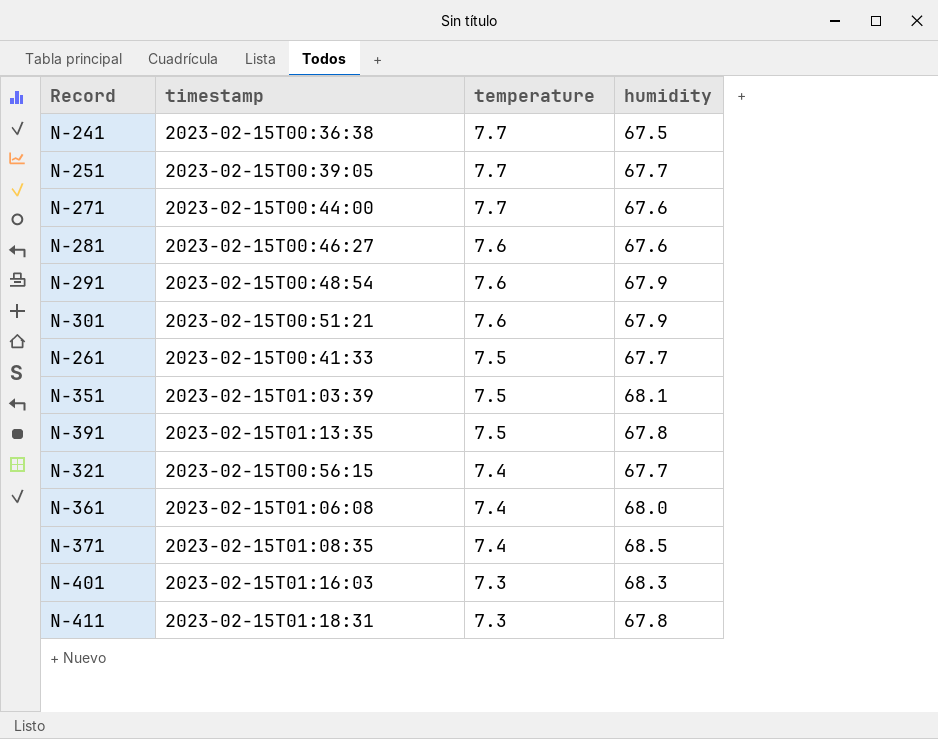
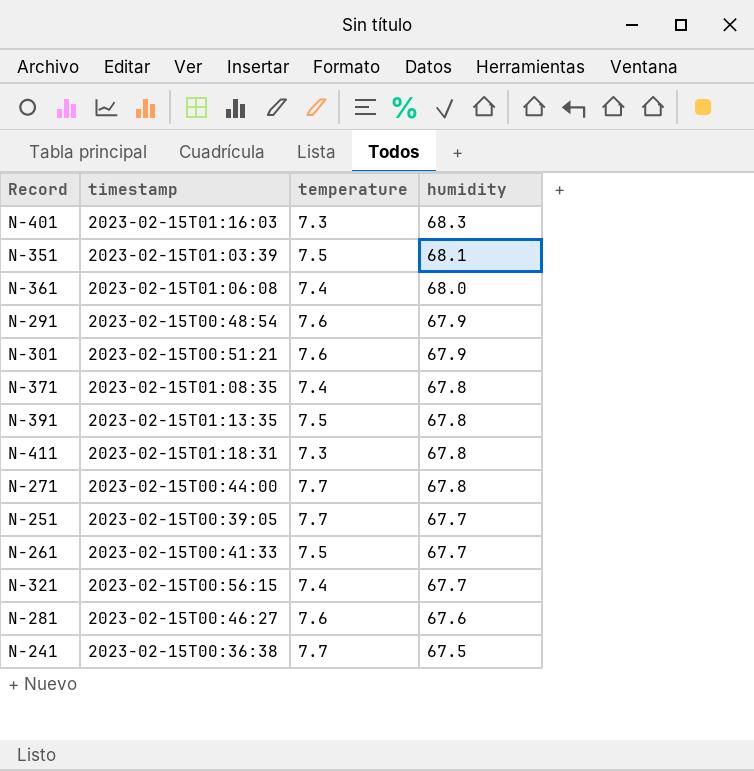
row order: temperature descending -> humidity descending
N-371 | humidity: 68.5 -> 67.8
N-271 | humidity: 67.6 -> 67.8

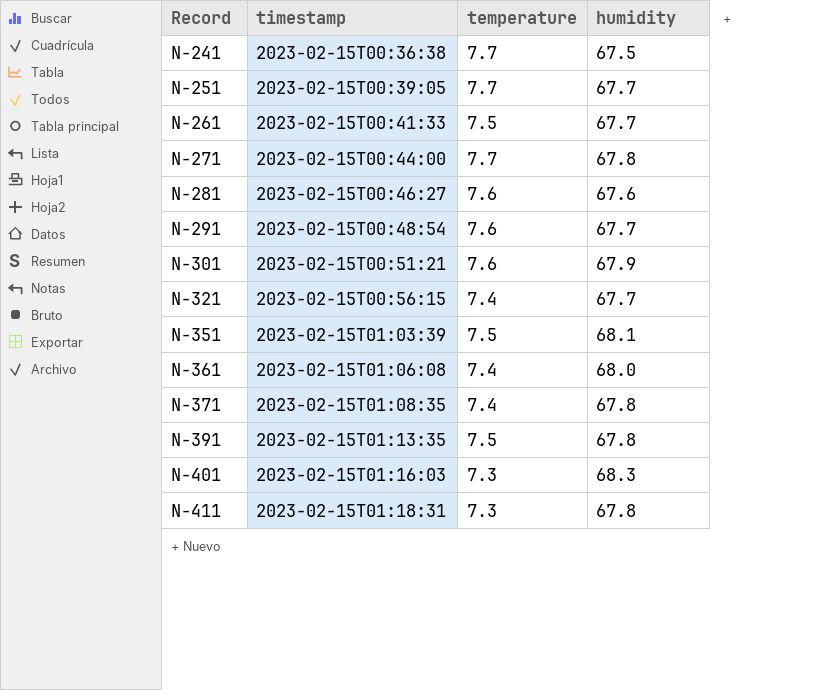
row order: humidity descending -> Record ascending
N-291 | humidity: 67.9 -> 67.7

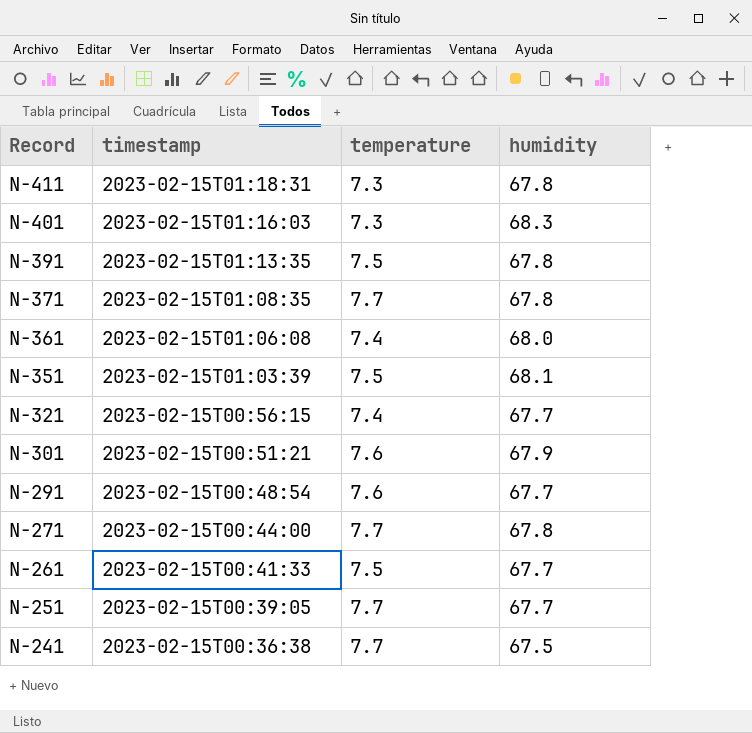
row order: Record ascending -> Record descending
row N-281: 2023-02-15T00:46:27 | 7.6 | 67.6 -> none
N-371 | temperature: 7.4 -> 7.7

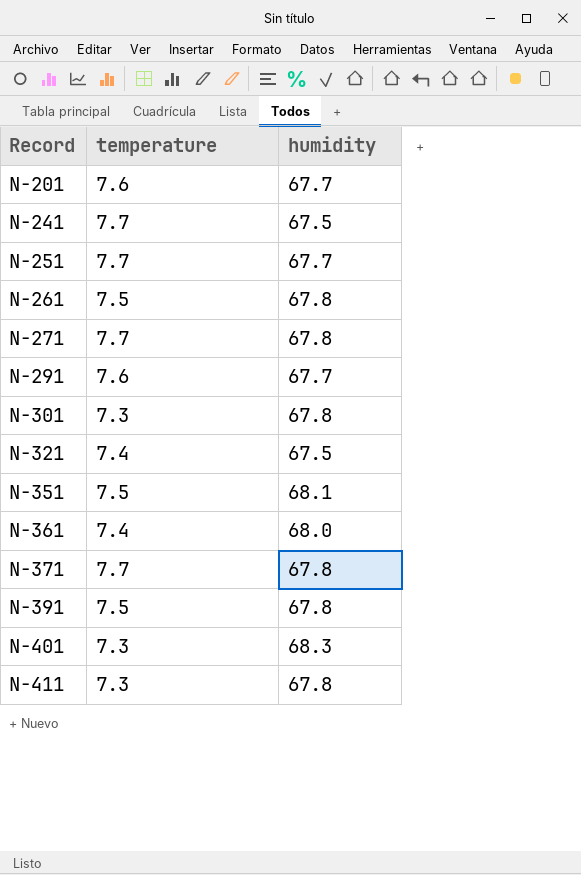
row order: Record descending -> Record ascending
column timestamp | position: 2 -> none
row N-201: none -> 7.6 | 67.7
N-261 | humidity: 67.7 -> 67.8
N-301 | temperature: 7.6 -> 7.3
N-301 | humidity: 67.9 -> 67.8
N-321 | humidity: 67.7 -> 67.5

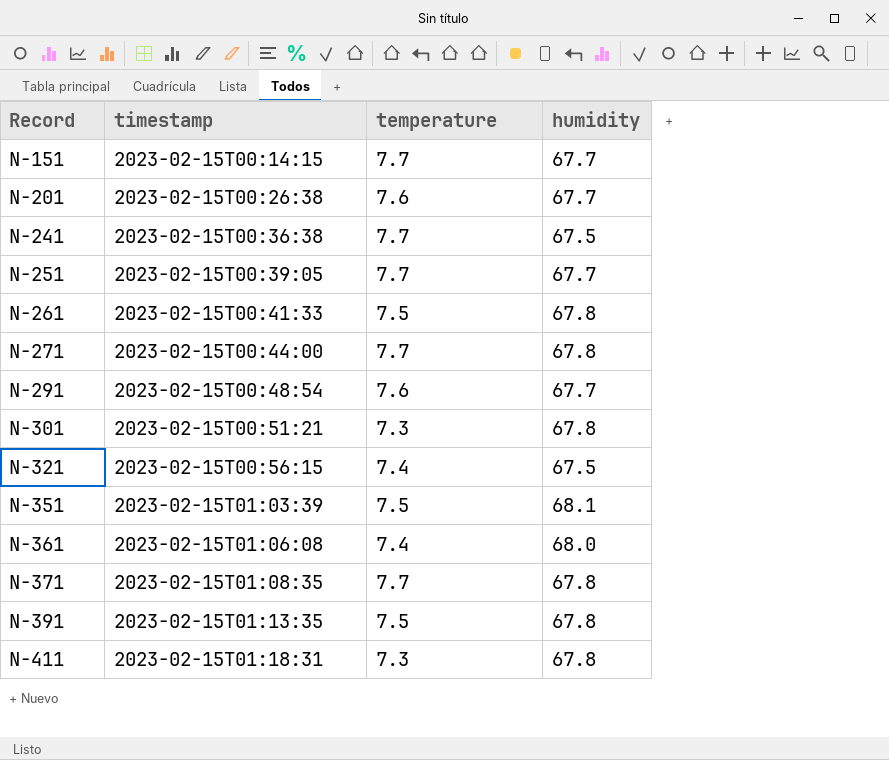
column timestamp | position: none -> 2
row N-401: 7.3 | 68.3 -> none
row N-151: none -> 2023-02-15T00:14:15 | 7.7 | 67.7

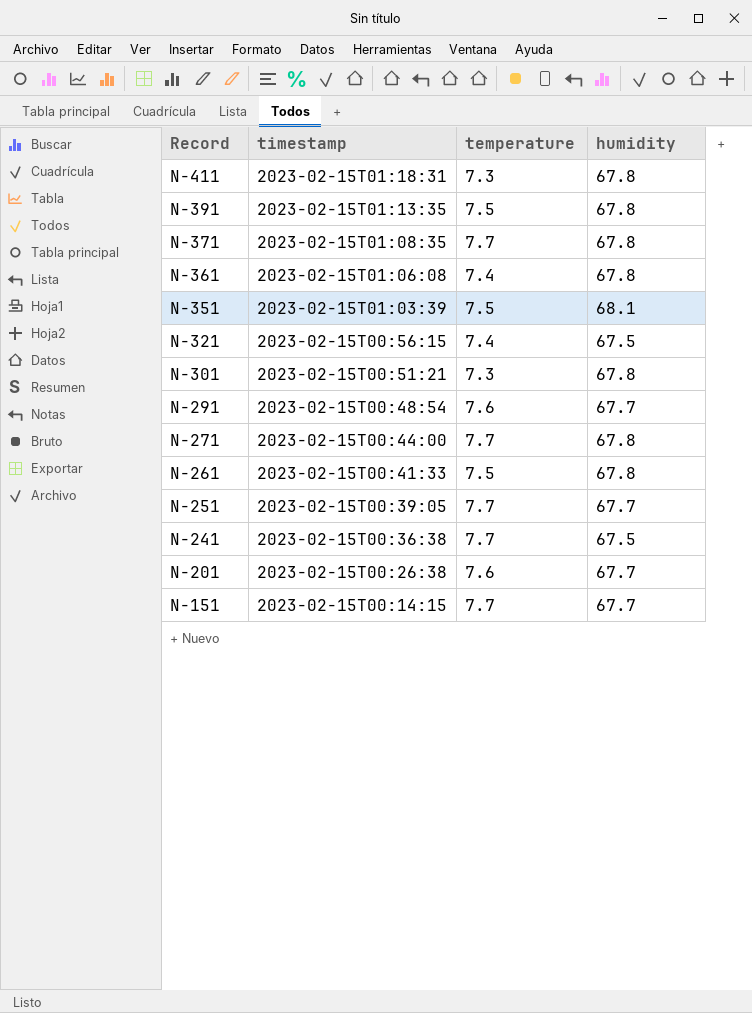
row order: Record ascending -> Record descending
N-361 | humidity: 68.0 -> 67.8

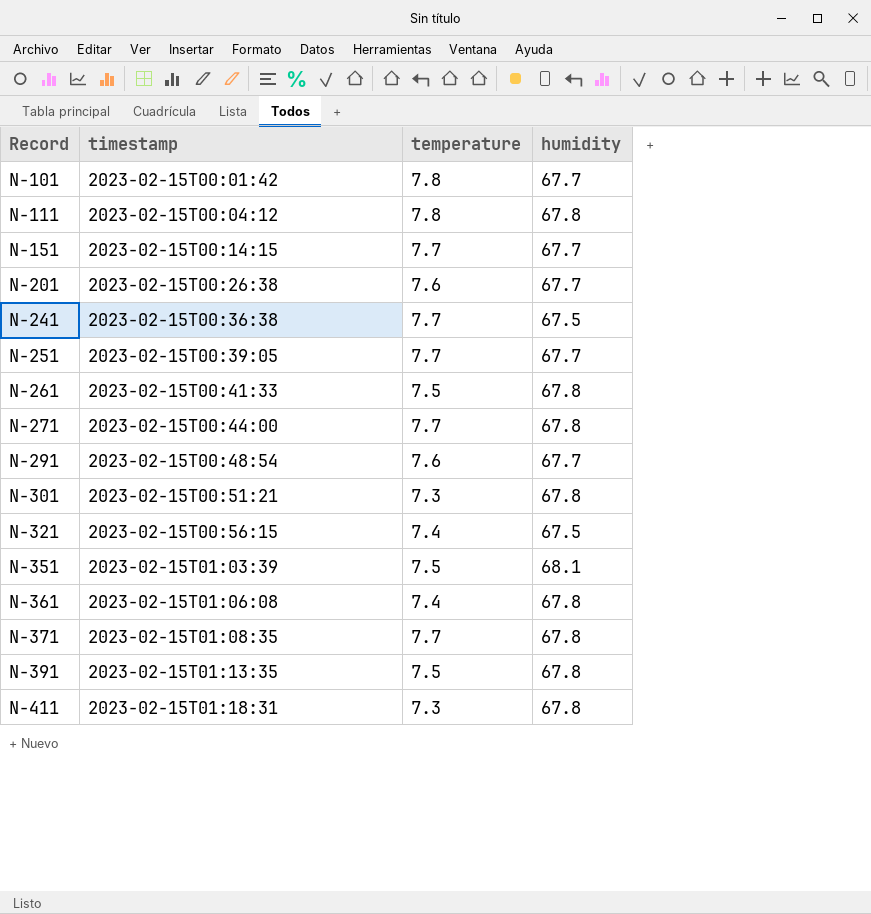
row order: Record descending -> Record ascending
row N-101: none -> 2023-02-15T00:01:42 | 7.8 | 67.7
row N-111: none -> 2023-02-15T00:04:12 | 7.8 | 67.8

